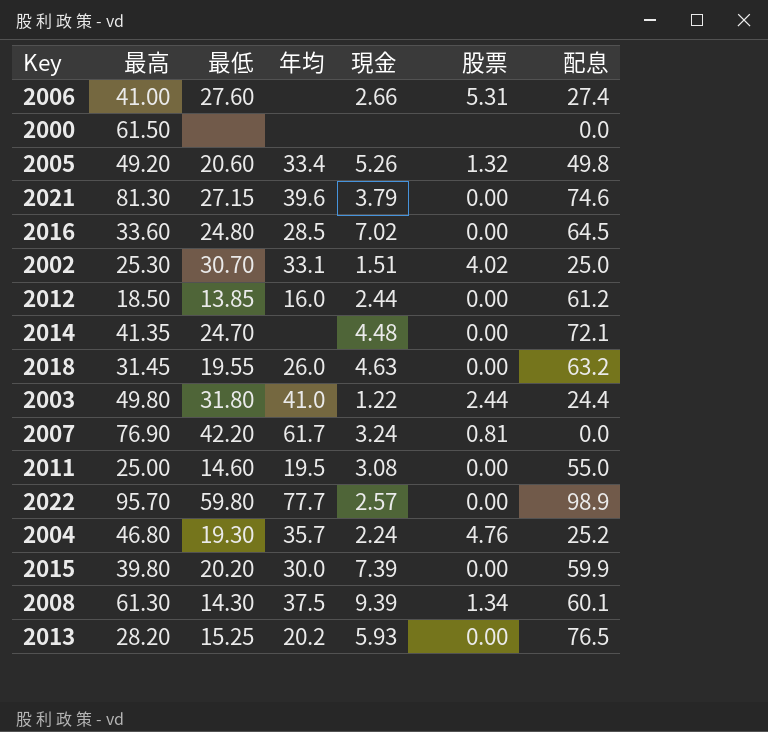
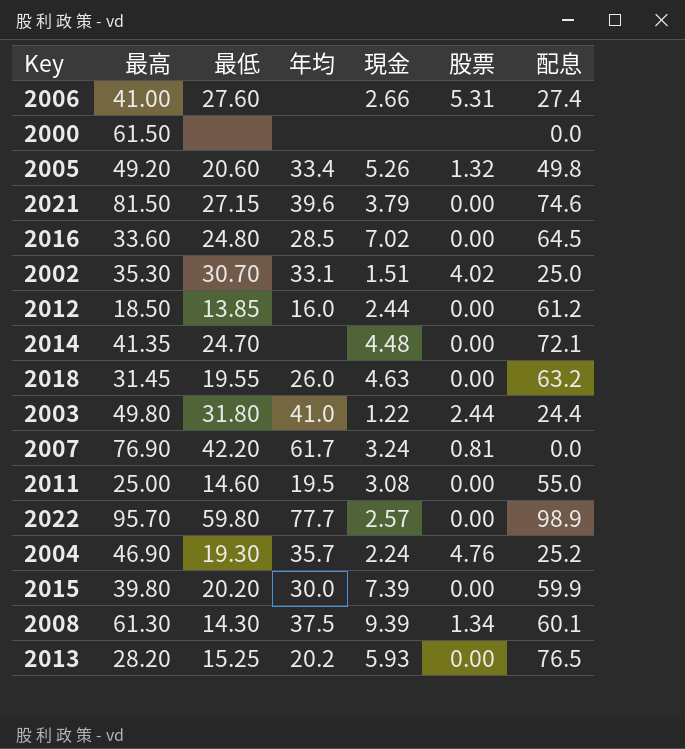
2021 | 最高: 81.30 -> 81.50
2002 | 最高: 25.30 -> 35.30
2004 | 最高: 46.80 -> 46.90

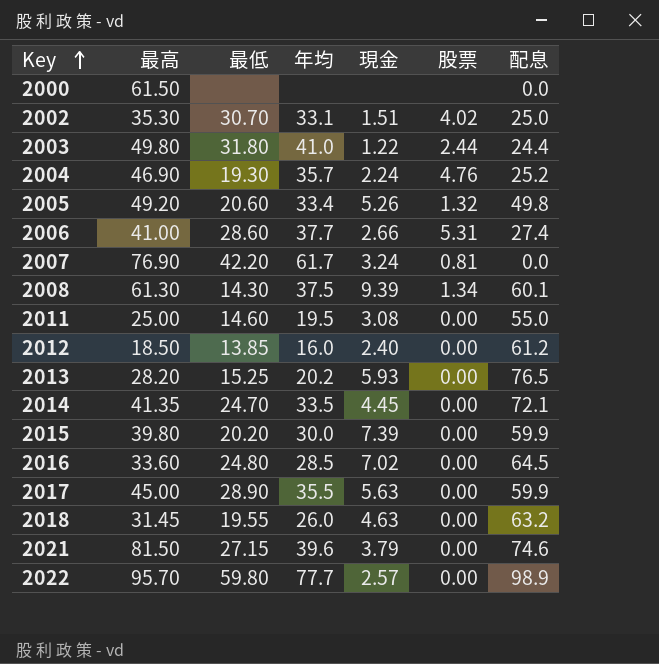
row order: none -> Key ascending
2006 | 最低: 27.60 -> 28.60
2006 | 年均: none -> 37.7
2012 | 現金: 2.44 -> 2.40
2014 | 年均: none -> 33.5
2014 | 現金: 4.48 -> 4.45
row 2017: none -> 45.00 | 28.90 | 35.5 | 5.63 | 0.00 | 59.9

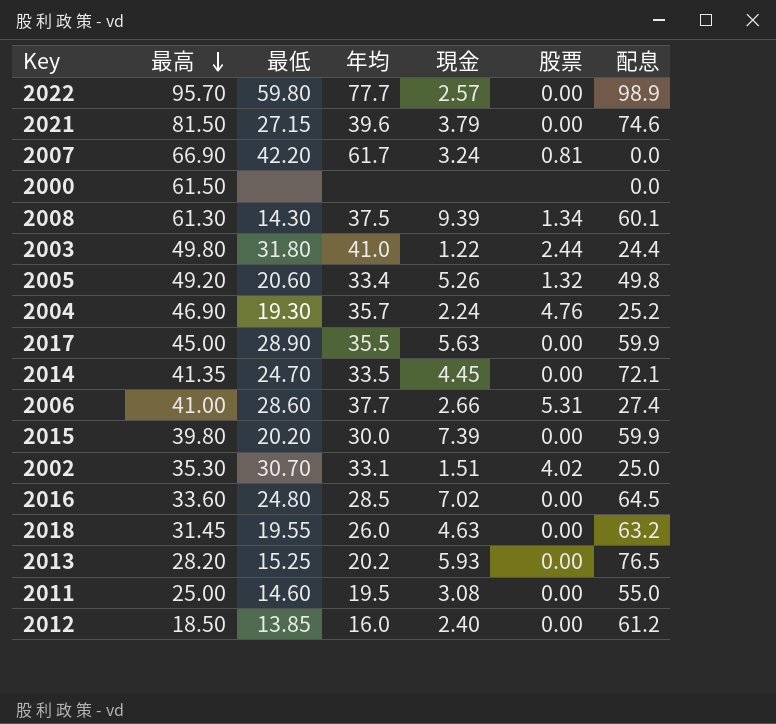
row order: Key ascending -> 最高 descending
2007 | 最高: 76.90 -> 66.90

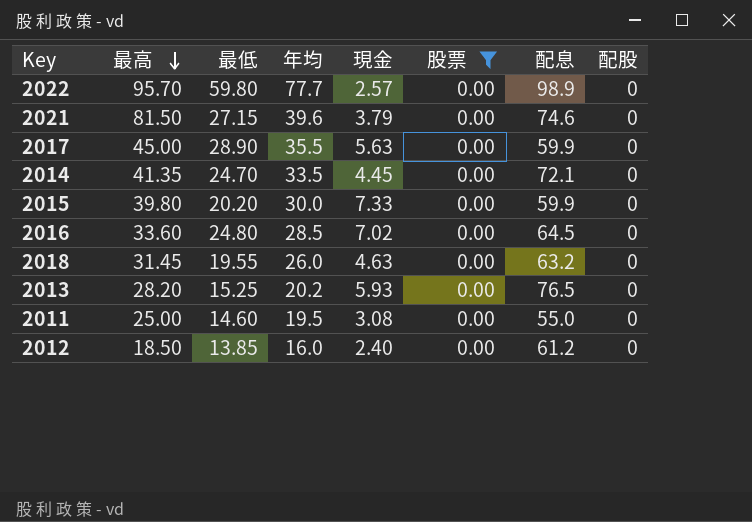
filter: none -> 股票 = 0.00
column 配股 | position: none -> 8
2015 | 現金: 7.39 -> 7.33

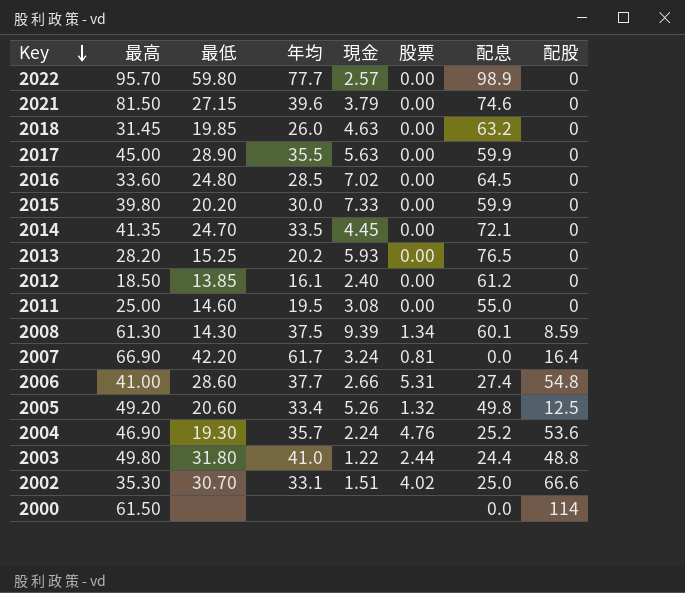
filter: 股票 = 0.00 -> none
row order: 最高 descending -> Key descending
2018 | 最低: 19.55 -> 19.85
2012 | 年均: 16.0 -> 16.1

